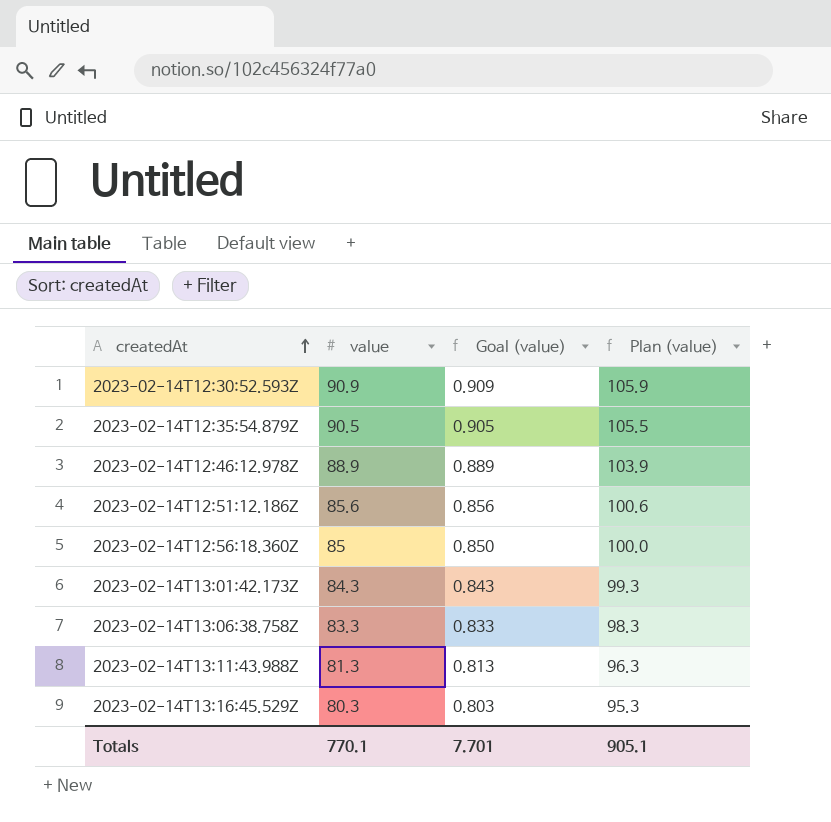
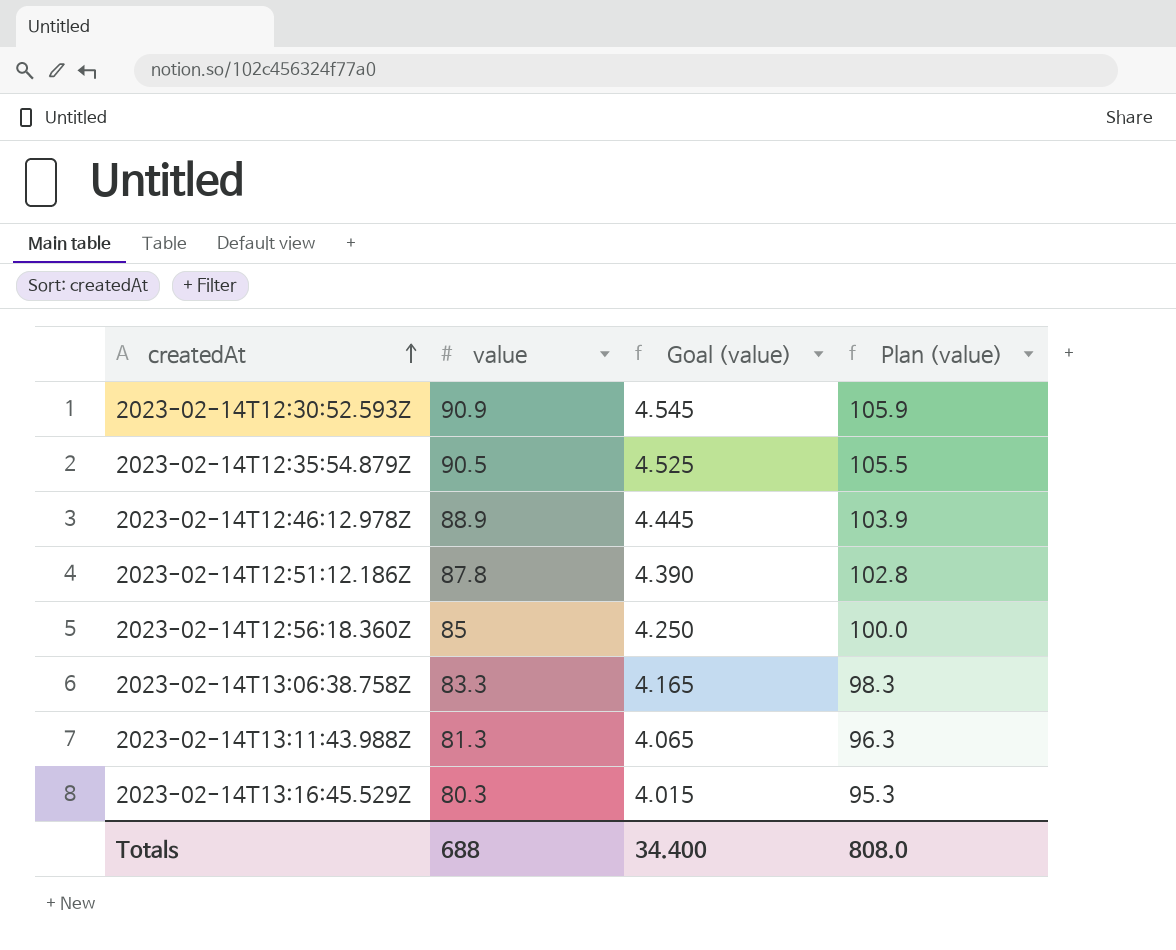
column Goal (value) | formula: [value] * 0.01 -> [value] * 0.05
row 2023-02-14T13:01:42.173Z: 84.3 | 0.843 | 99.3 -> none
2023-02-14T12:51:12.186Z | value: 85.6 -> 87.8
2023-02-14T12:51:12.186Z | Plan (value): 100.6 -> 102.8
Totals | value: 770.1 -> 688
Totals | Goal (value): 7.701 -> 34.400
Totals | Plan (value): 905.1 -> 808.0

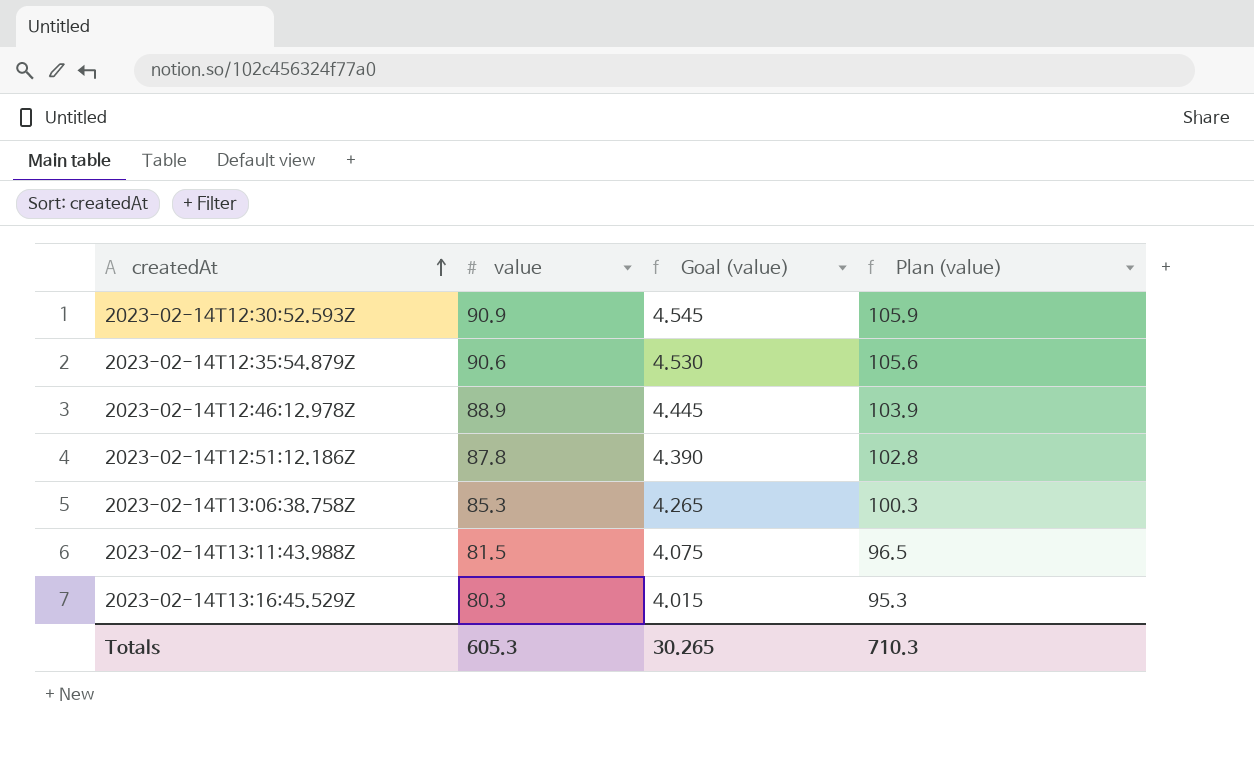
row 2023-02-14T12:56:18.360Z: 85 | 4.250 | 100.0 -> none
2023-02-14T12:35:54.879Z | value: 90.5 -> 90.6
2023-02-14T12:35:54.879Z | Goal (value): 4.525 -> 4.530
2023-02-14T12:35:54.879Z | Plan (value): 105.5 -> 105.6
2023-02-14T13:06:38.758Z | value: 83.3 -> 85.3
2023-02-14T13:06:38.758Z | Goal (value): 4.165 -> 4.265
2023-02-14T13:06:38.758Z | Plan (value): 98.3 -> 100.3
2023-02-14T13:11:43.988Z | value: 81.3 -> 81.5
2023-02-14T13:11:43.988Z | Goal (value): 4.065 -> 4.075
2023-02-14T13:11:43.988Z | Plan (value): 96.3 -> 96.5
Totals | value: 688 -> 605.3
Totals | Goal (value): 34.400 -> 30.265
Totals | Plan (value): 808.0 -> 710.3

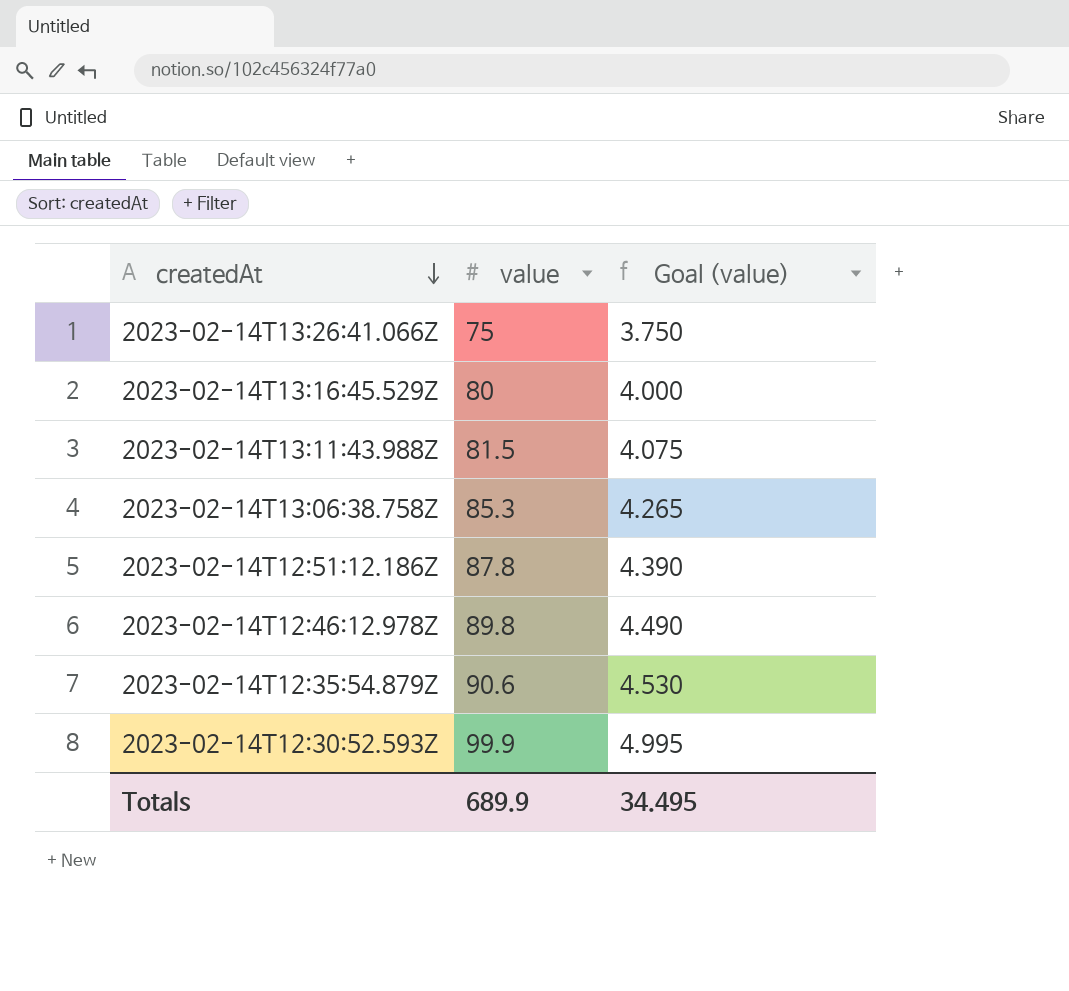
row order: createdAt ascending -> createdAt descending
column Plan (value) | formula: [value] + 15 -> none
row 2023-02-14T13:26:41.066Z: none -> 75 | 3.750
2023-02-14T13:16:45.529Z | value: 80.3 -> 80
2023-02-14T13:16:45.529Z | Goal (value): 4.015 -> 4.000
2023-02-14T12:46:12.978Z | value: 88.9 -> 89.8
2023-02-14T12:46:12.978Z | Goal (value): 4.445 -> 4.490
2023-02-14T12:30:52.593Z | value: 90.9 -> 99.9
2023-02-14T12:30:52.593Z | Goal (value): 4.545 -> 4.995
Totals | value: 605.3 -> 689.9
Totals | Goal (value): 30.265 -> 34.495

